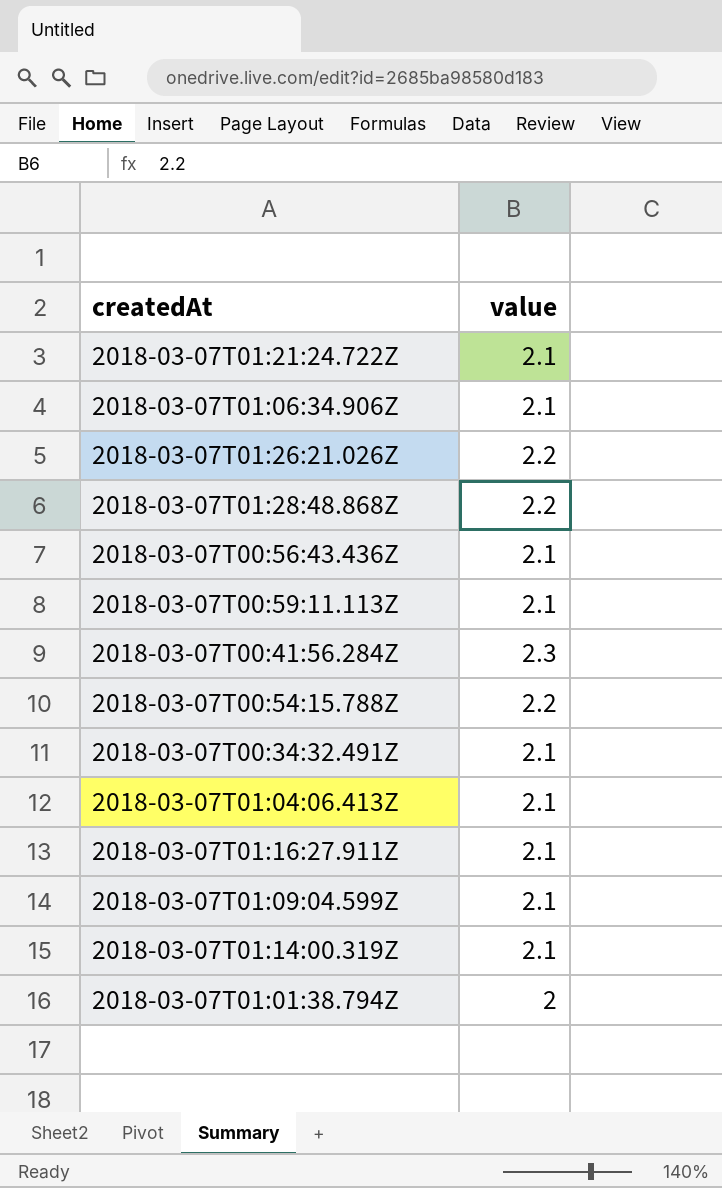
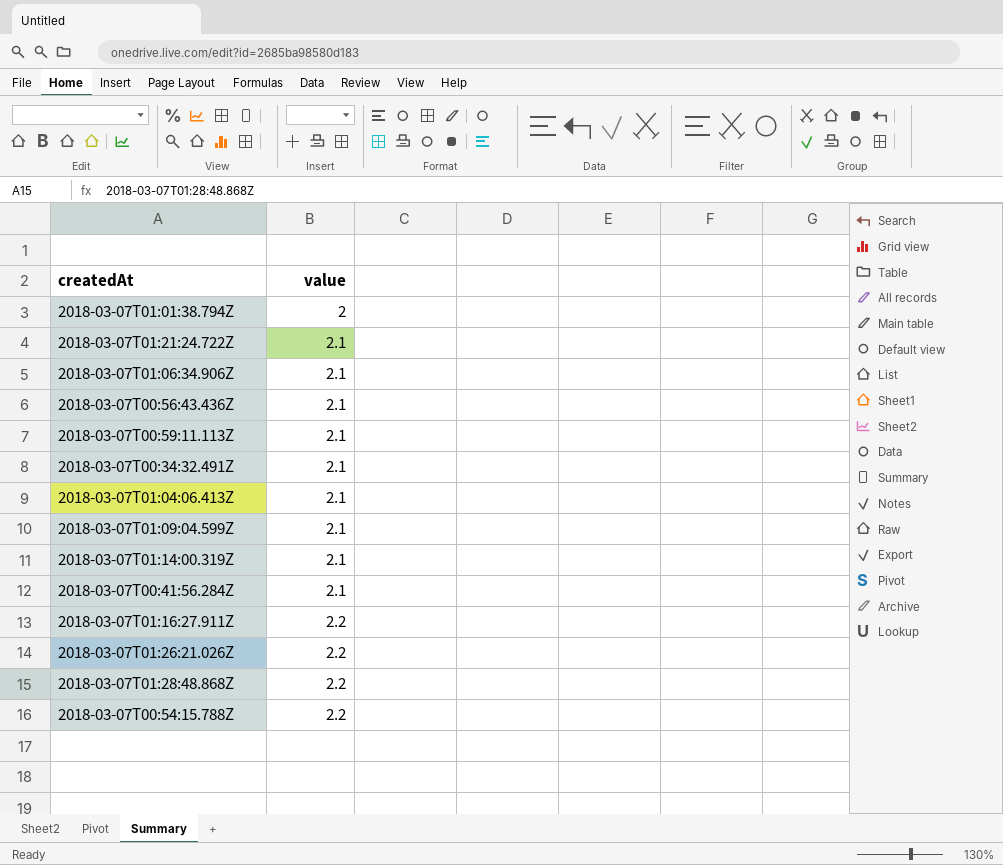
row order: none -> value ascending
2018-03-07T00:41:56.284Z | value: 2.3 -> 2.1
2018-03-07T01:16:27.911Z | value: 2.1 -> 2.2

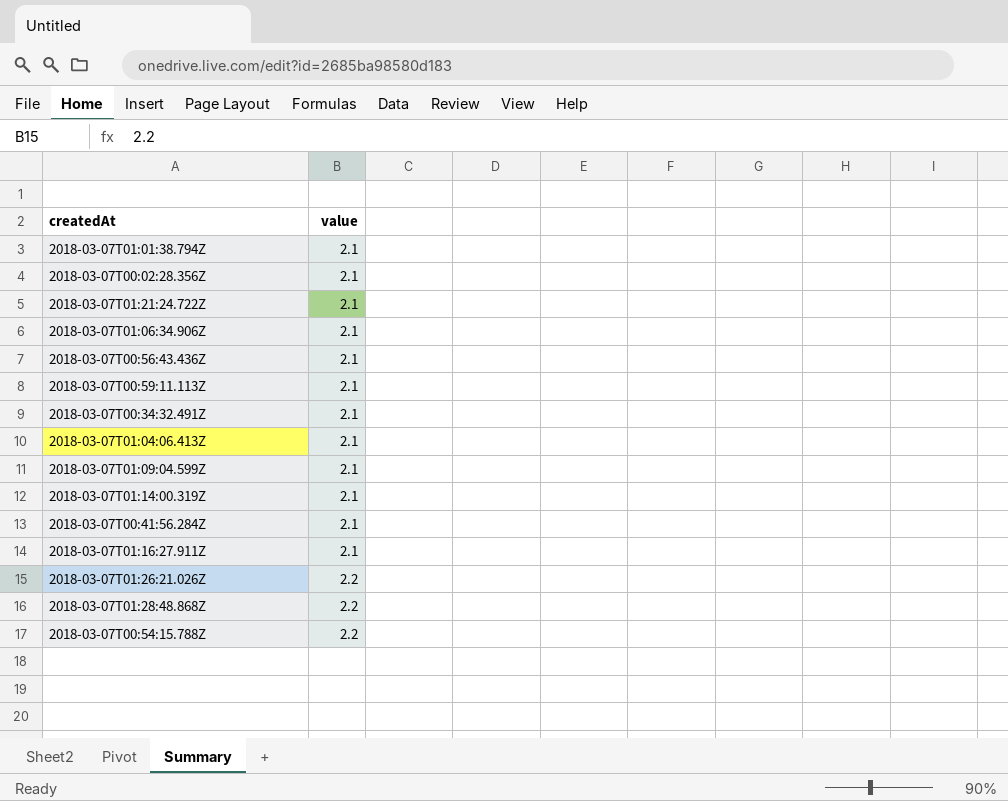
2018-03-07T01:01:38.794Z | value: 2 -> 2.1
row 2018-03-07T00:02:28.356Z: none -> 2.1
2018-03-07T01:16:27.911Z | value: 2.2 -> 2.1

